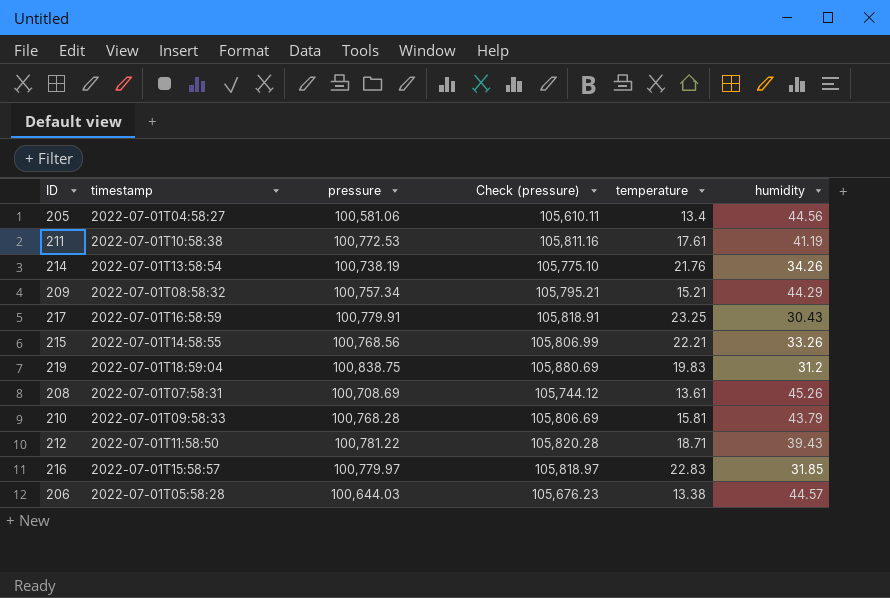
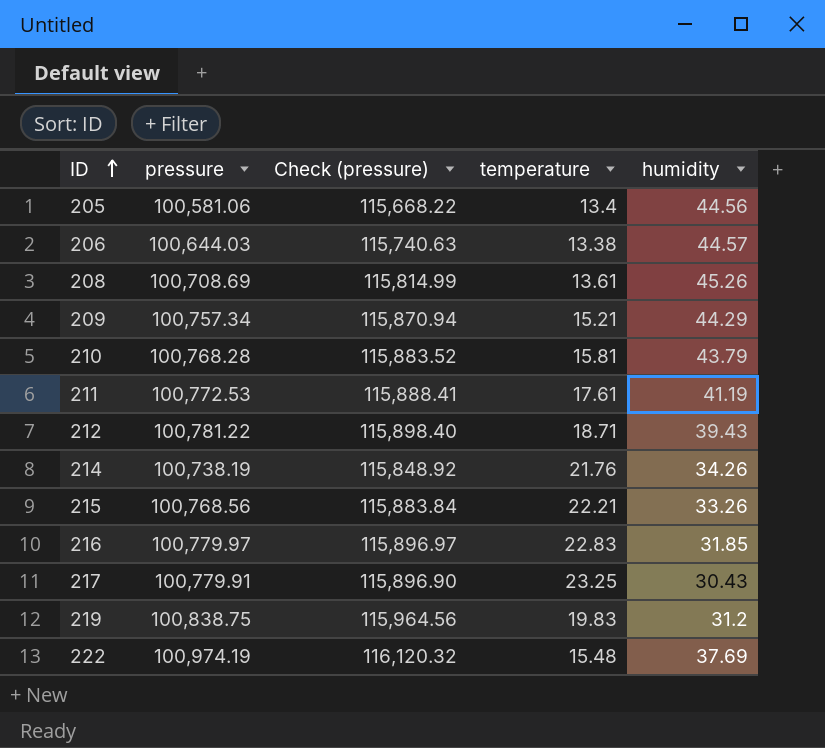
row order: none -> ID ascending
column timestamp | position: 2 -> none
column Check (pressure) | formula: [pressure] * 1.05 -> [pressure] * 1.15
row 222: none -> 100,974.19 | 116,120.32 | 15.48 | 37.69

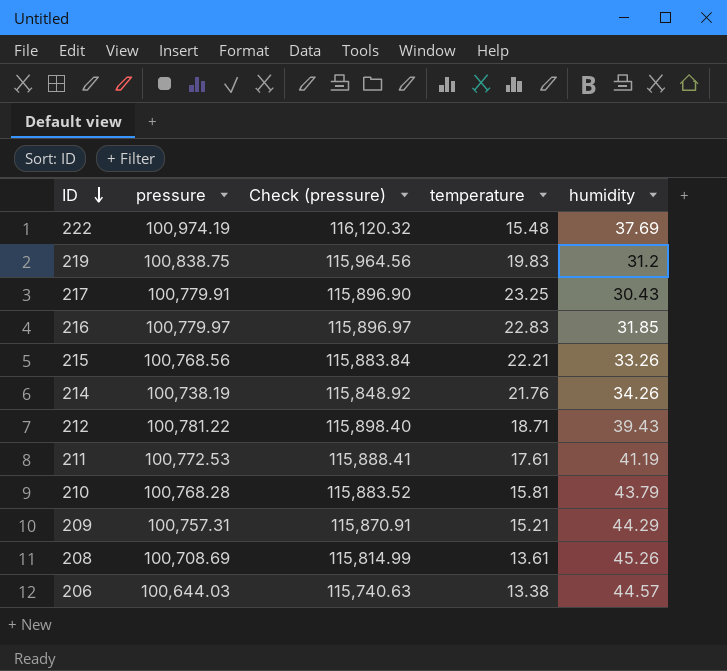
row order: ID ascending -> ID descending
row 205: 100,581.06 | 115,668.22 | 13.4 | 44.56 -> none
209 | pressure: 100,757.34 -> 100,757.31
209 | Check (pressure): 115,870.94 -> 115,870.91

